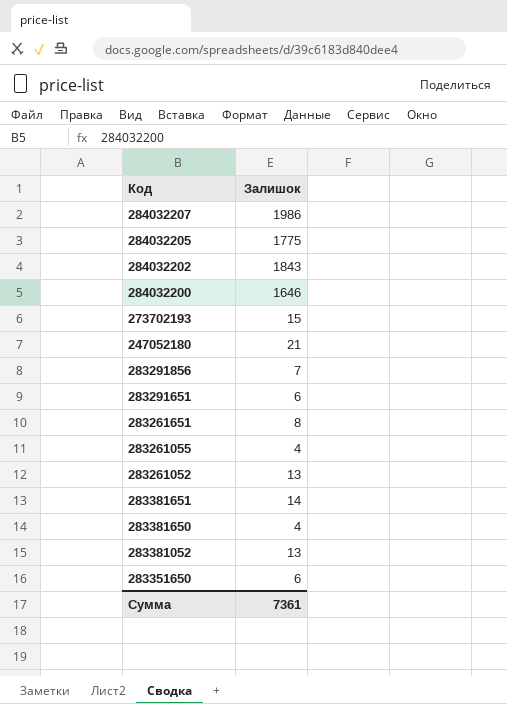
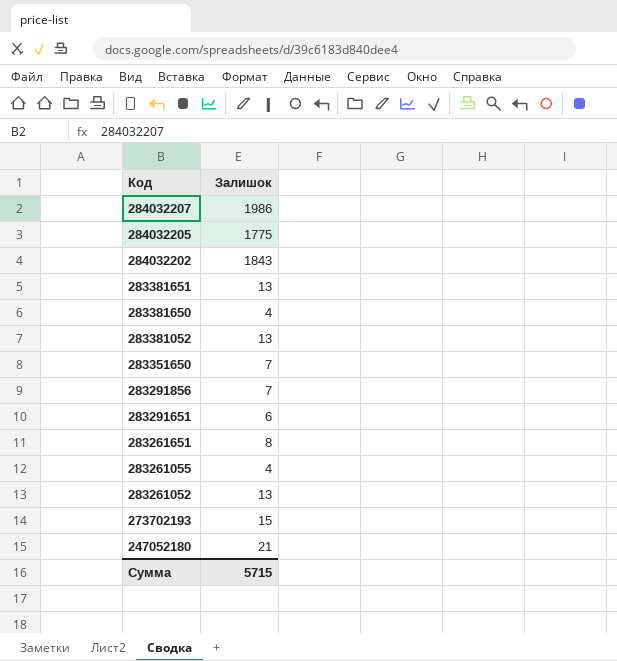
row order: none -> Код descending
row 284032200: 1646 -> none
283381651 | Залишок: 14 -> 13
283351650 | Залишок: 6 -> 7
Сумма | Залишок: 7361 -> 5715

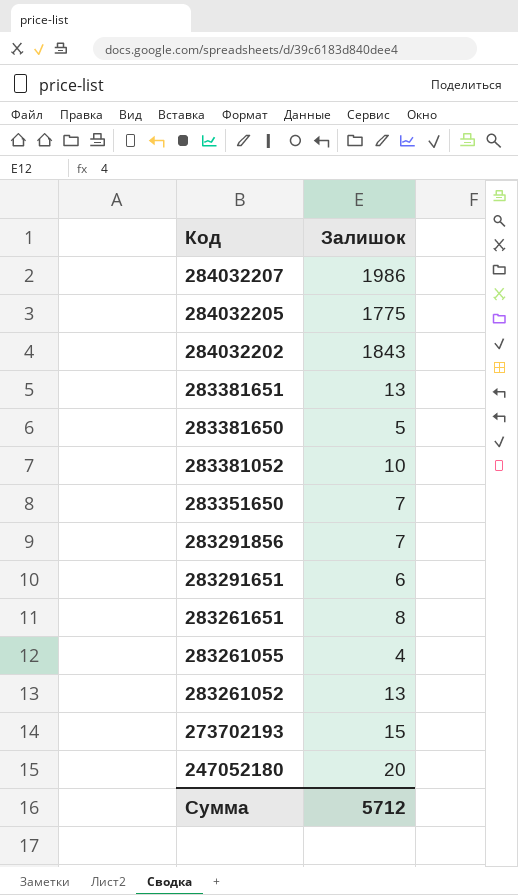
283381650 | Залишок: 4 -> 5
283381052 | Залишок: 13 -> 10
247052180 | Залишок: 21 -> 20
Сумма | Залишок: 5715 -> 5712

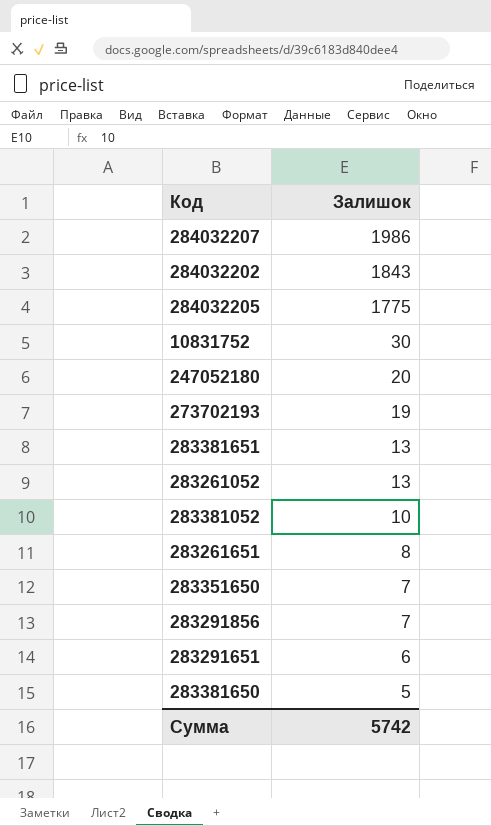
row order: Код descending -> Залишок descending
row 283261055: 4 -> none
row 10831752: none -> 30
273702193 | Залишок: 15 -> 19
Сумма | Залишок: 5712 -> 5742

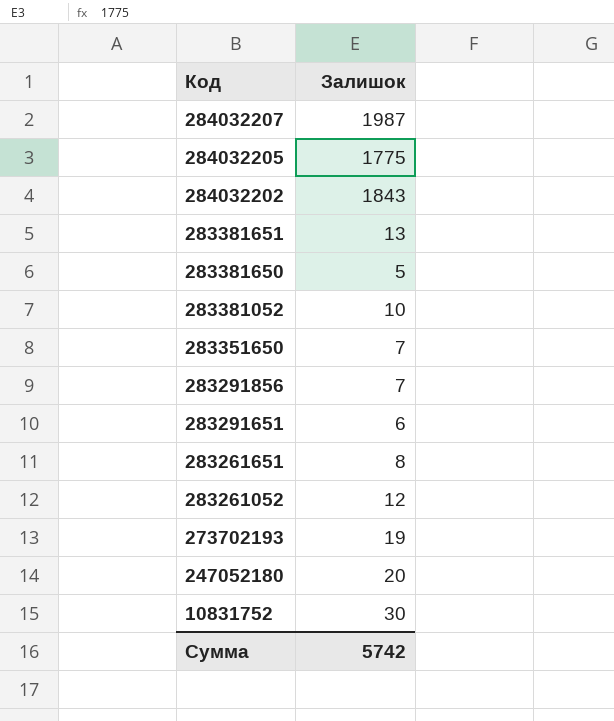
row order: Залишок descending -> Код descending
284032207 | Залишок: 1986 -> 1987
283261052 | Залишок: 13 -> 12

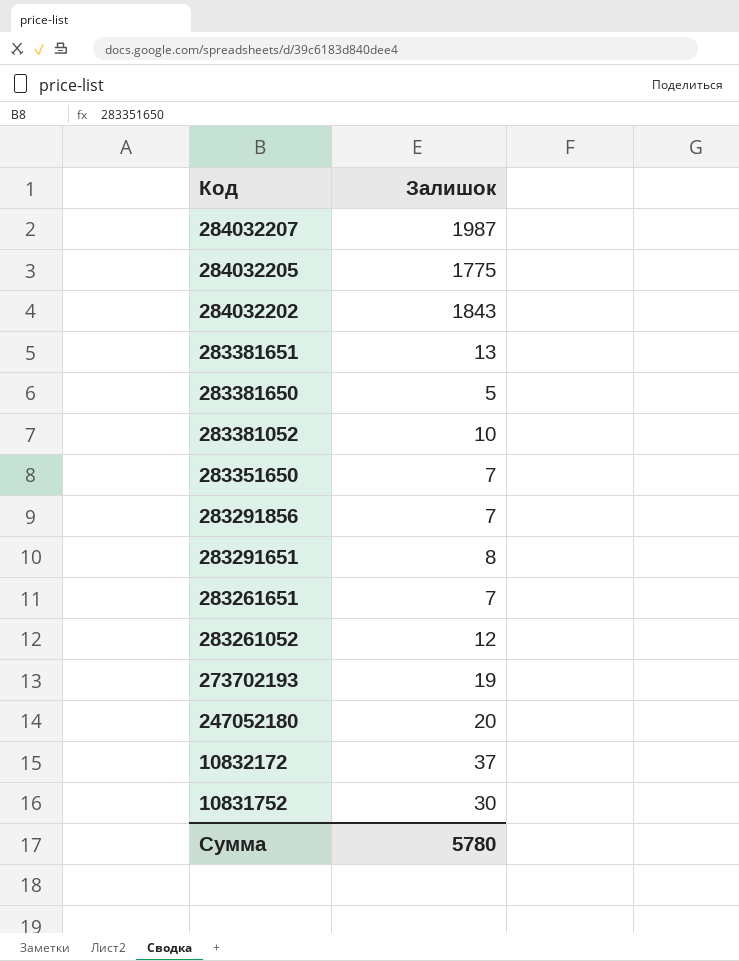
283291651 | Залишок: 6 -> 8
283261651 | Залишок: 8 -> 7
row 10832172: none -> 37
Сумма | Залишок: 5742 -> 5780

